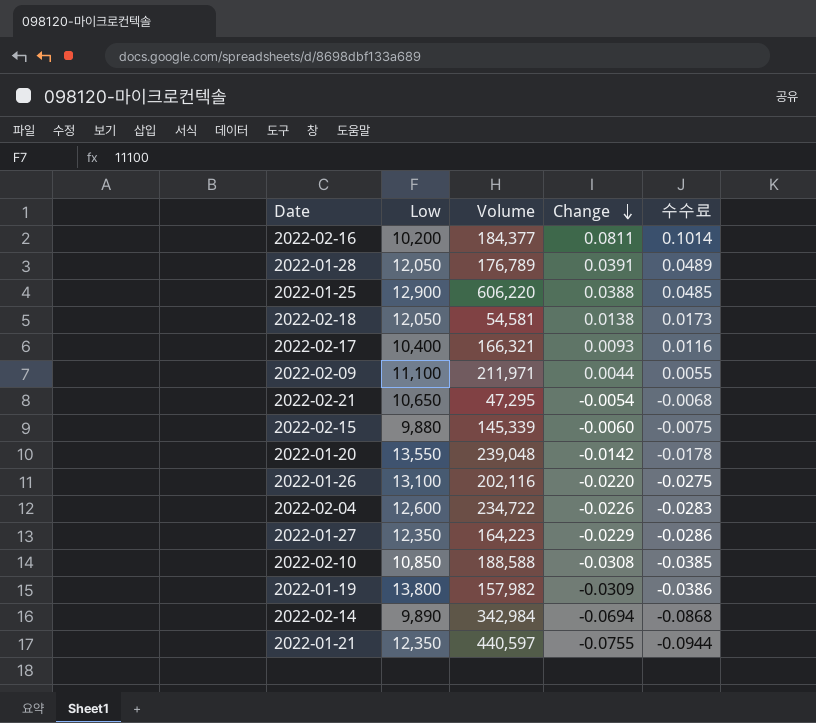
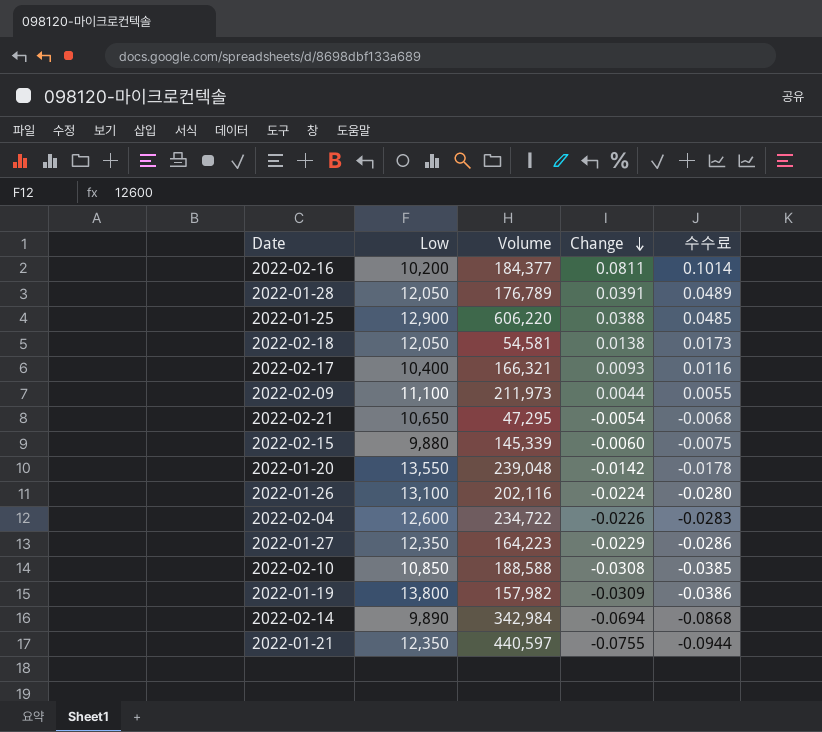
2022-02-09 | Volume: 211,971 -> 211,973
2022-01-26 | Change: -0.0220 -> -0.0224
2022-01-26 | 수수료: -0.0275 -> -0.0280

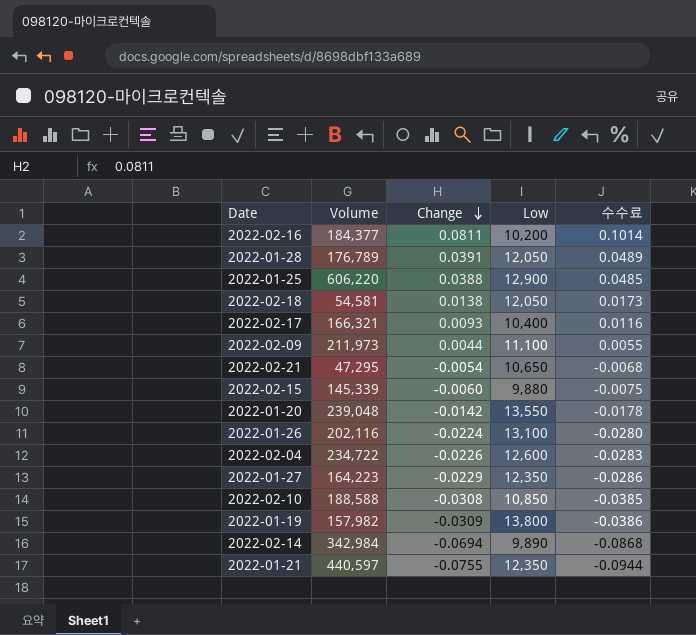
column Low | position: 2 -> 4

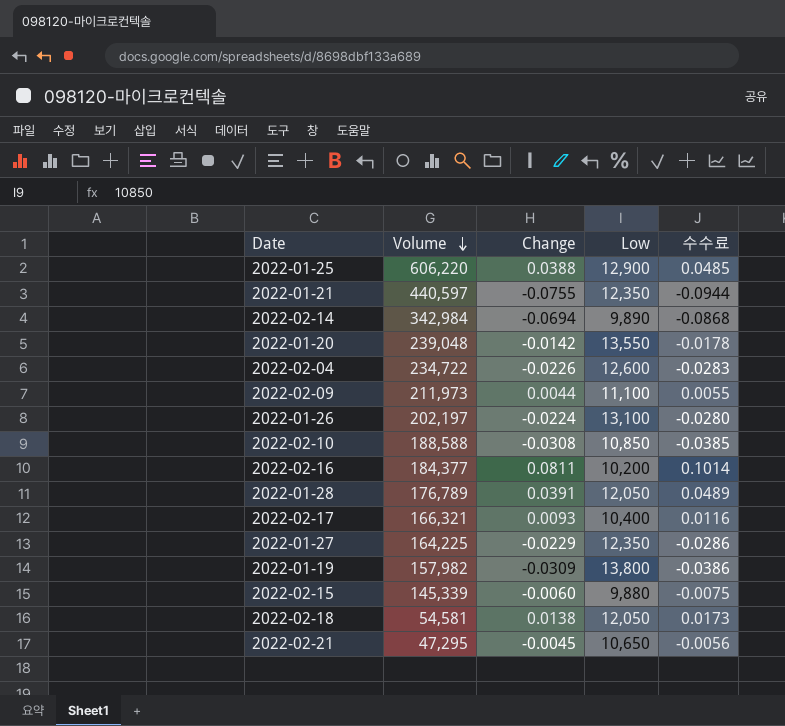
row order: Change descending -> Volume descending
2022-01-26 | Volume: 202,116 -> 202,197
2022-01-27 | Volume: 164,223 -> 164,225
2022-02-21 | Change: -0.0054 -> -0.0045
2022-02-21 | 수수료: -0.0068 -> -0.0056

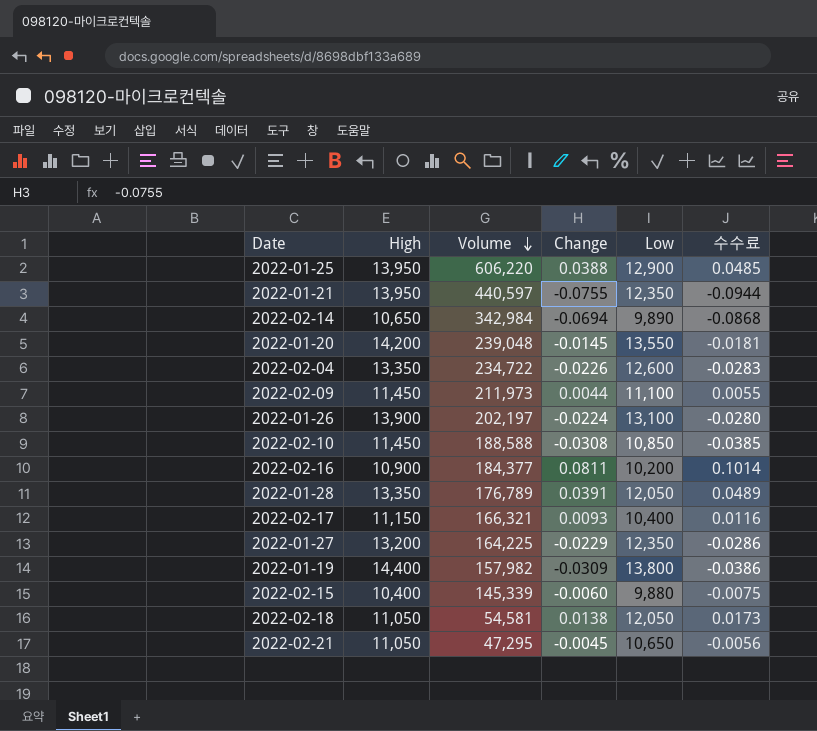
column High | position: none -> 2
2022-01-20 | Change: -0.0142 -> -0.0145
2022-01-20 | 수수료: -0.0178 -> -0.0181

